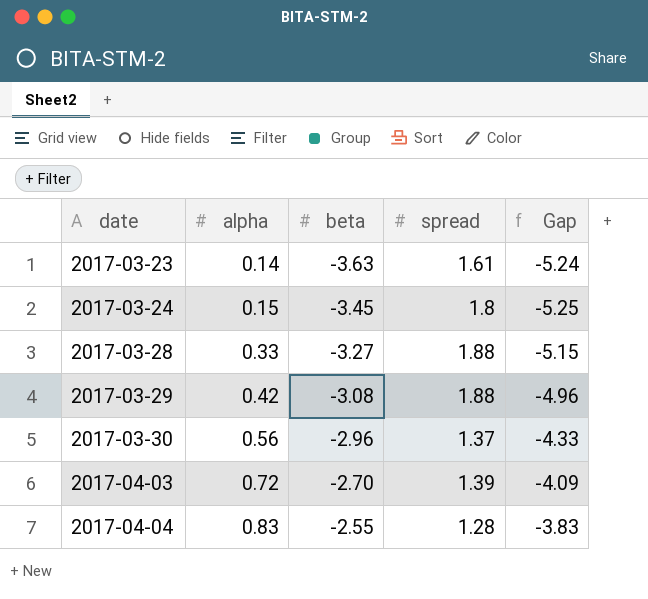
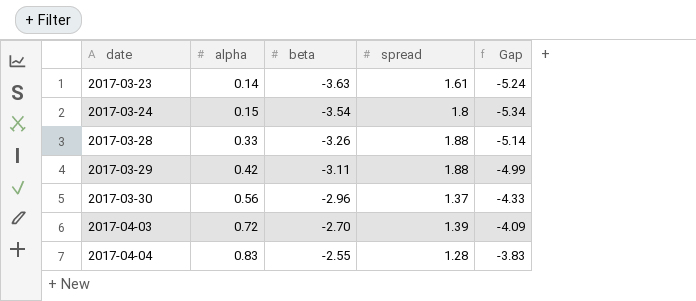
2017-03-24 | beta: -3.45 -> -3.54
2017-03-24 | Gap: -5.25 -> -5.34
2017-03-28 | beta: -3.27 -> -3.26
2017-03-28 | Gap: -5.15 -> -5.14
2017-03-29 | beta: -3.08 -> -3.11
2017-03-29 | Gap: -4.96 -> -4.99

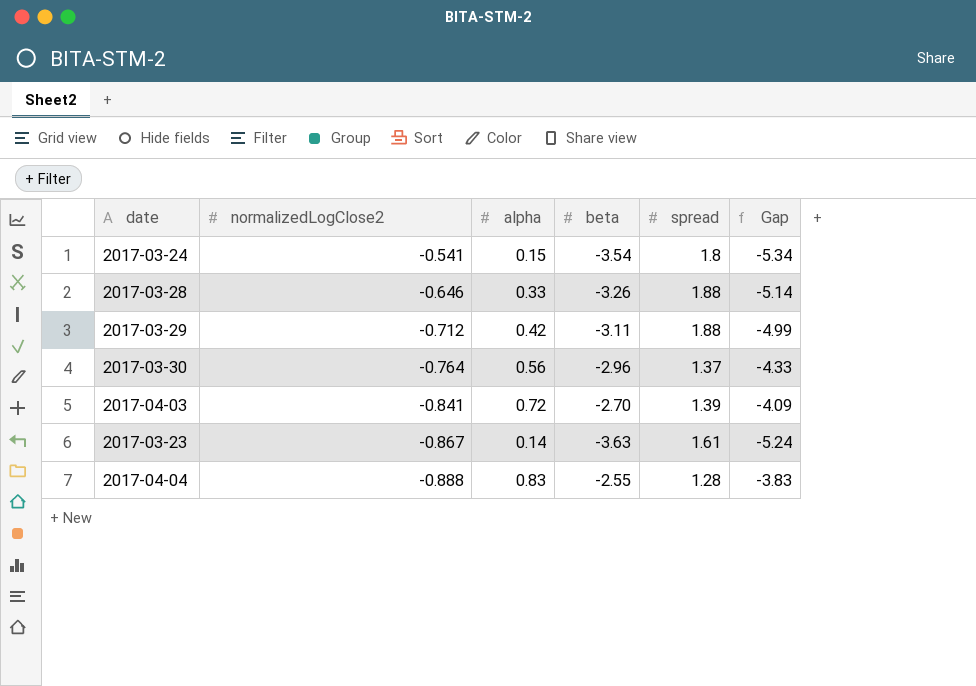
row order: date ascending -> normalizedLogClose2 descending
column normalizedLogClose2 | position: none -> 2

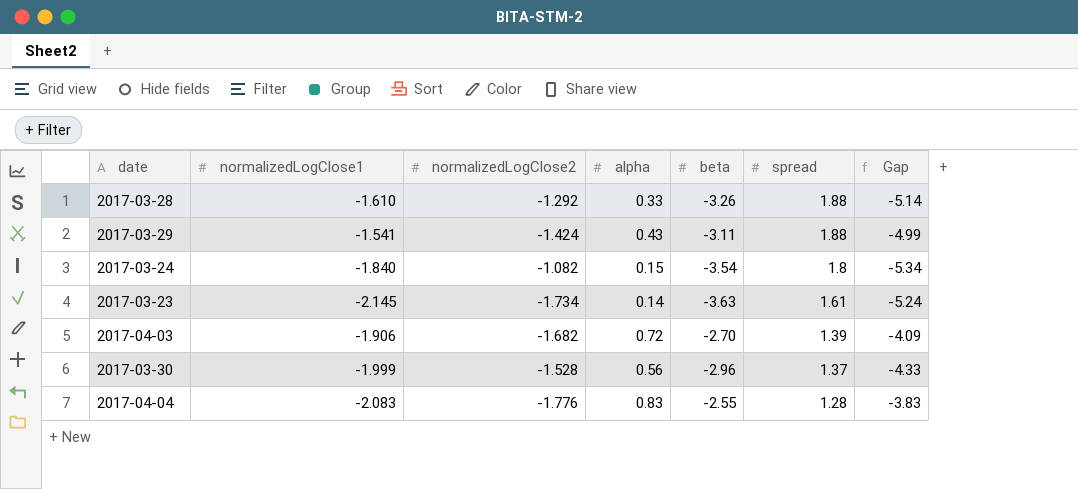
row order: normalizedLogClose2 descending -> spread descending
column normalizedLogClose1 | position: none -> 2
2017-03-28 | normalizedLogClose2: -0.646 -> -1.292
2017-03-29 | normalizedLogClose2: -0.712 -> -1.424
2017-03-29 | alpha: 0.42 -> 0.43
2017-03-24 | normalizedLogClose2: -0.541 -> -1.082
2017-03-23 | normalizedLogClose2: -0.867 -> -1.734
2017-04-03 | normalizedLogClose2: -0.841 -> -1.682
2017-03-30 | normalizedLogClose2: -0.764 -> -1.528
2017-04-04 | normalizedLogClose2: -0.888 -> -1.776

